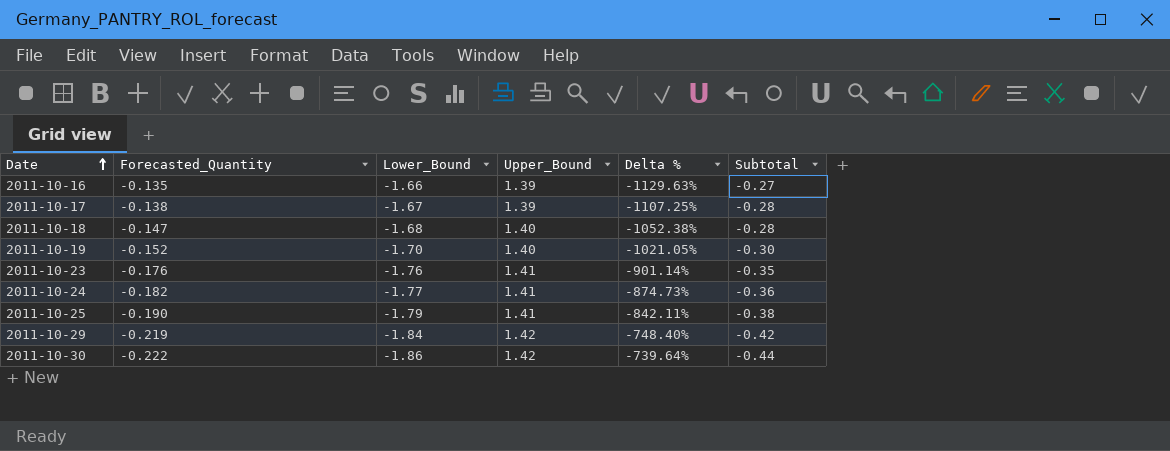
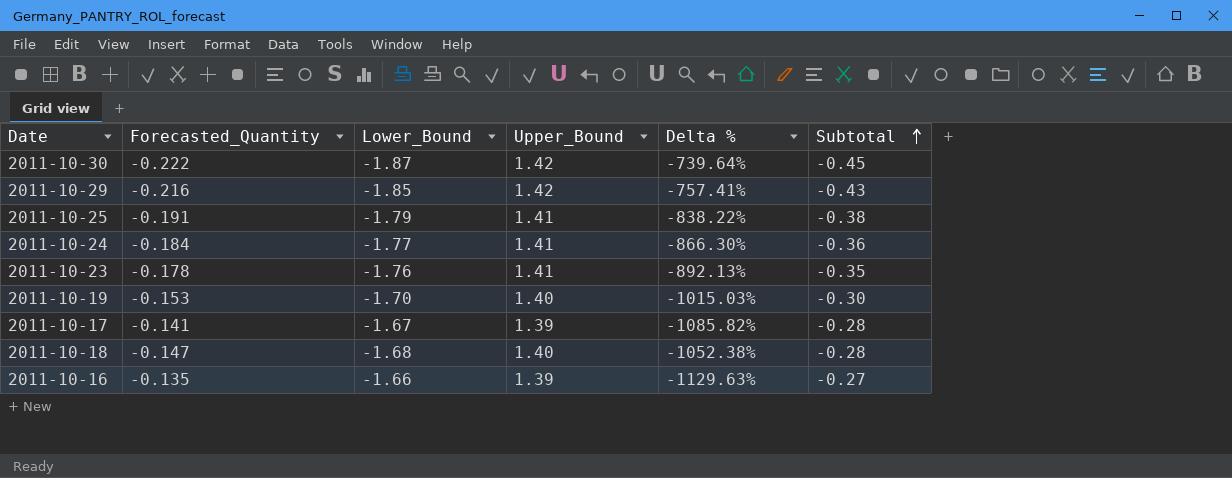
row order: Date ascending -> Subtotal ascending
2011-10-30 | Lower_Bound: -1.86 -> -1.87
2011-10-30 | Subtotal: -0.44 -> -0.45
2011-10-29 | Forecasted_Quantity: -0.219 -> -0.216
2011-10-29 | Lower_Bound: -1.84 -> -1.85
2011-10-29 | Delta %: -748.40% -> -757.41%
2011-10-29 | Subtotal: -0.42 -> -0.43
2011-10-25 | Forecasted_Quantity: -0.190 -> -0.191
2011-10-25 | Delta %: -842.11% -> -838.22%
2011-10-24 | Forecasted_Quantity: -0.182 -> -0.184
2011-10-24 | Delta %: -874.73% -> -866.30%
2011-10-23 | Forecasted_Quantity: -0.176 -> -0.178
2011-10-23 | Delta %: -901.14% -> -892.13%
2011-10-19 | Forecasted_Quantity: -0.152 -> -0.153
2011-10-19 | Delta %: -1021.05% -> -1015.03%
2011-10-17 | Forecasted_Quantity: -0.138 -> -0.141
2011-10-17 | Delta %: -1107.25% -> -1085.82%

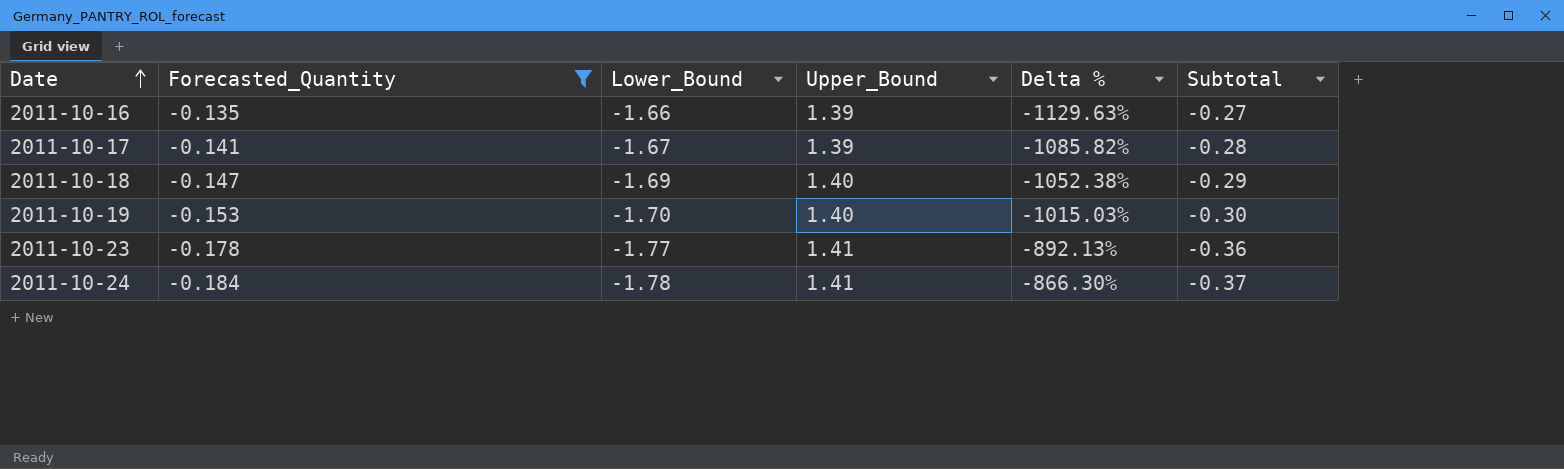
filter: none -> Forecasted_Quantity >= -0.184
row order: Subtotal ascending -> Date ascending
2011-10-18 | Lower_Bound: -1.68 -> -1.69
2011-10-18 | Subtotal: -0.28 -> -0.29
2011-10-23 | Lower_Bound: -1.76 -> -1.77
2011-10-23 | Subtotal: -0.35 -> -0.36
2011-10-24 | Lower_Bound: -1.77 -> -1.78
2011-10-24 | Subtotal: -0.36 -> -0.37

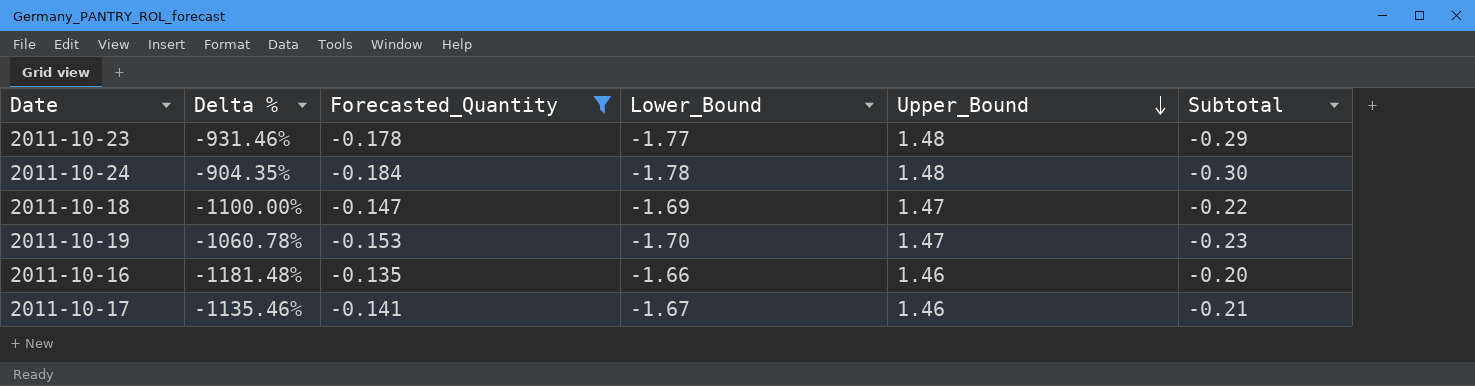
row order: Date ascending -> Upper_Bound descending
column Delta % | position: 5 -> 2
2011-10-23 | Delta %: -892.13% -> -931.46%
2011-10-23 | Upper_Bound: 1.41 -> 1.48
2011-10-23 | Subtotal: -0.36 -> -0.29
2011-10-24 | Delta %: -866.30% -> -904.35%
2011-10-24 | Upper_Bound: 1.41 -> 1.48
2011-10-24 | Subtotal: -0.37 -> -0.30
2011-10-18 | Delta %: -1052.38% -> -1100.00%
2011-10-18 | Upper_Bound: 1.40 -> 1.47
2011-10-18 | Subtotal: -0.29 -> -0.22
2011-10-19 | Delta %: -1015.03% -> -1060.78%
2011-10-19 | Upper_Bound: 1.40 -> 1.47
2011-10-19 | Subtotal: -0.30 -> -0.23
2011-10-16 | Delta %: -1129.63% -> -1181.48%
2011-10-16 | Upper_Bound: 1.39 -> 1.46
2011-10-16 | Subtotal: -0.27 -> -0.20
2011-10-17 | Delta %: -1085.82% -> -1135.46%
2011-10-17 | Upper_Bound: 1.39 -> 1.46
2011-10-17 | Subtotal: -0.28 -> -0.21

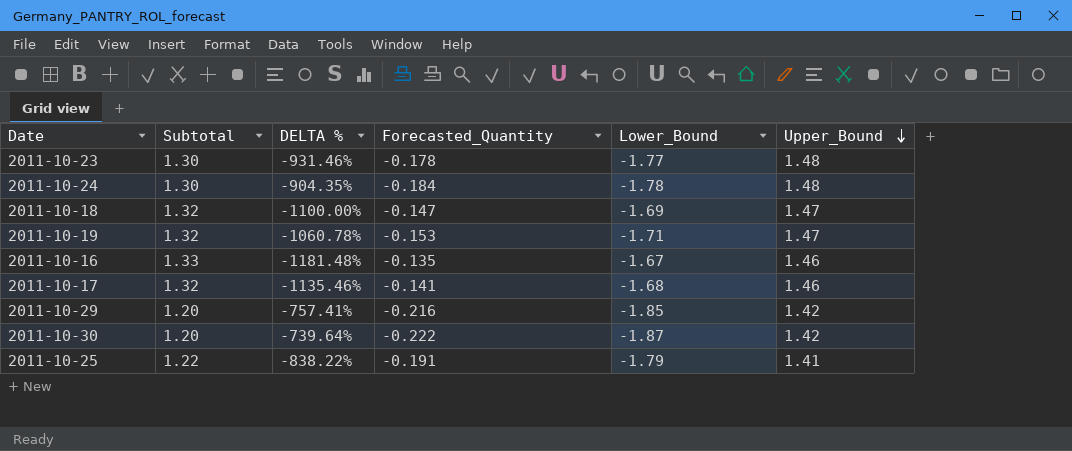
filter: Forecasted_Quantity >= -0.184 -> none
column Subtotal | formula: [Lower_Bound] + [Upper_Bound] -> [Forecasted_Quantity] + [Upper_Bound]
column Subtotal | position: 6 -> 2
column name: Delta % -> DELTA %
2011-10-19 | Lower_Bound: -1.70 -> -1.71
2011-10-16 | Lower_Bound: -1.66 -> -1.67
2011-10-17 | Lower_Bound: -1.67 -> -1.68

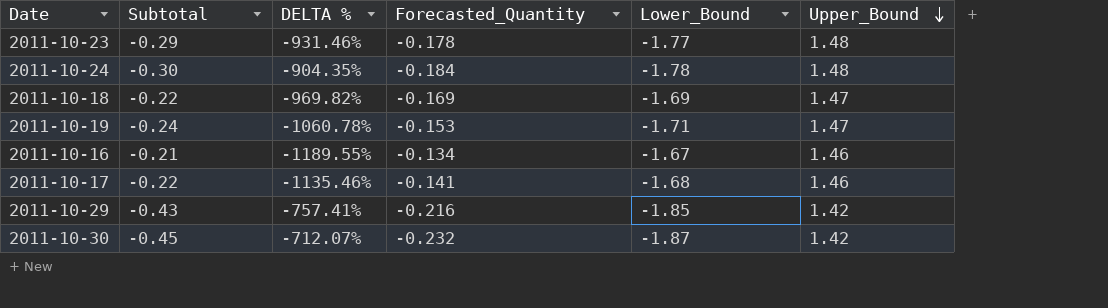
column Subtotal | formula: [Forecasted_Quantity] + [Upper_Bound] -> [Lower_Bound] + [Upper_Bound]
row 2011-10-25: 1.22 | -838.22% | -0.191 | -1.79 | 1.41 -> none
2011-10-18 | DELTA %: -1100.00% -> -969.82%
2011-10-18 | Forecasted_Quantity: -0.147 -> -0.169
2011-10-16 | DELTA %: -1181.48% -> -1189.55%
2011-10-16 | Forecasted_Quantity: -0.135 -> -0.134
2011-10-30 | DELTA %: -739.64% -> -712.07%
2011-10-30 | Forecasted_Quantity: -0.222 -> -0.232

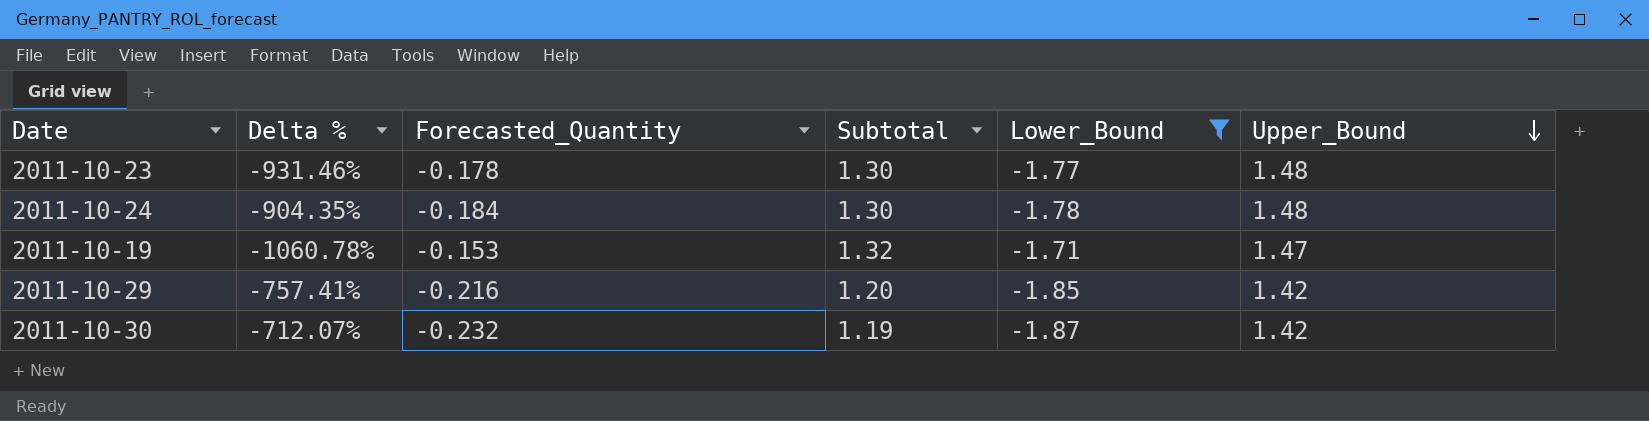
filter: none -> Lower_Bound <= -1.71
column name: DELTA % -> Delta %
column Subtotal | formula: [Lower_Bound] + [Upper_Bound] -> [Forecasted_Quantity] + [Upper_Bound]
column Subtotal | position: 2 -> 4

